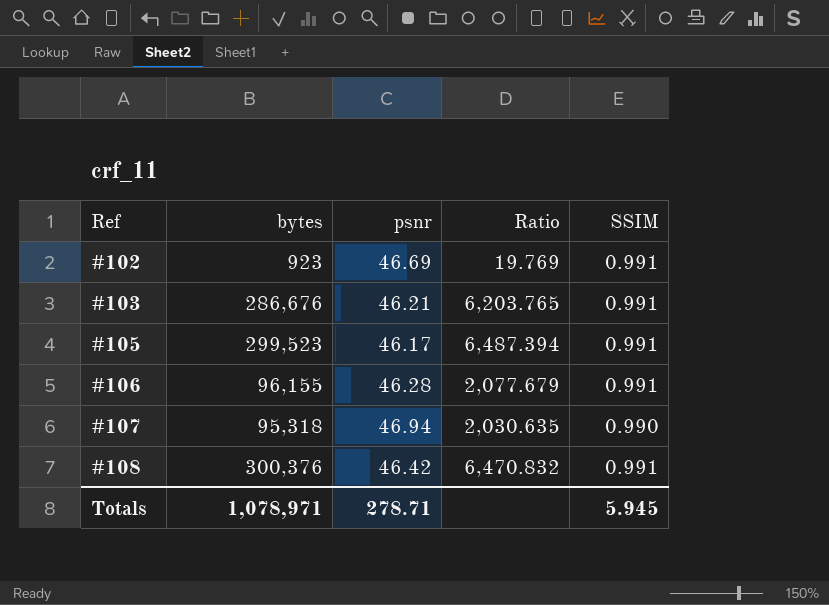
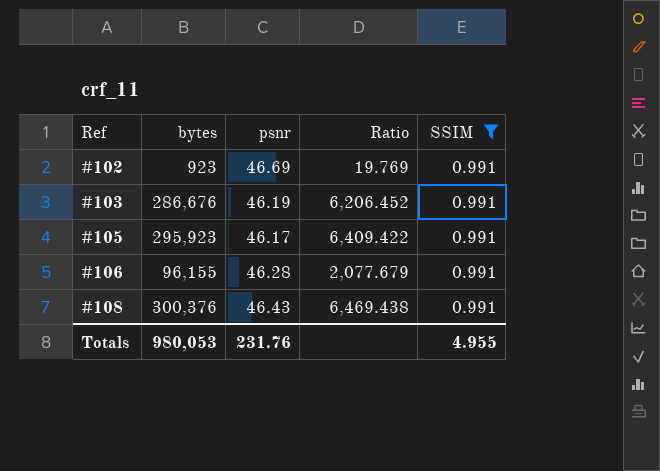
filter: none -> SSIM = 0.991
#103 | psnr: 46.21 -> 46.19
#103 | Ratio: 6,203.765 -> 6,206.452
#105 | bytes: 299,523 -> 295,923
#105 | Ratio: 6,487.394 -> 6,409.422
#108 | psnr: 46.42 -> 46.43
#108 | Ratio: 6,470.832 -> 6,469.438
Totals | bytes: 1,078,971 -> 980,053
Totals | psnr: 278.71 -> 231.76
Totals | SSIM: 5.945 -> 4.955

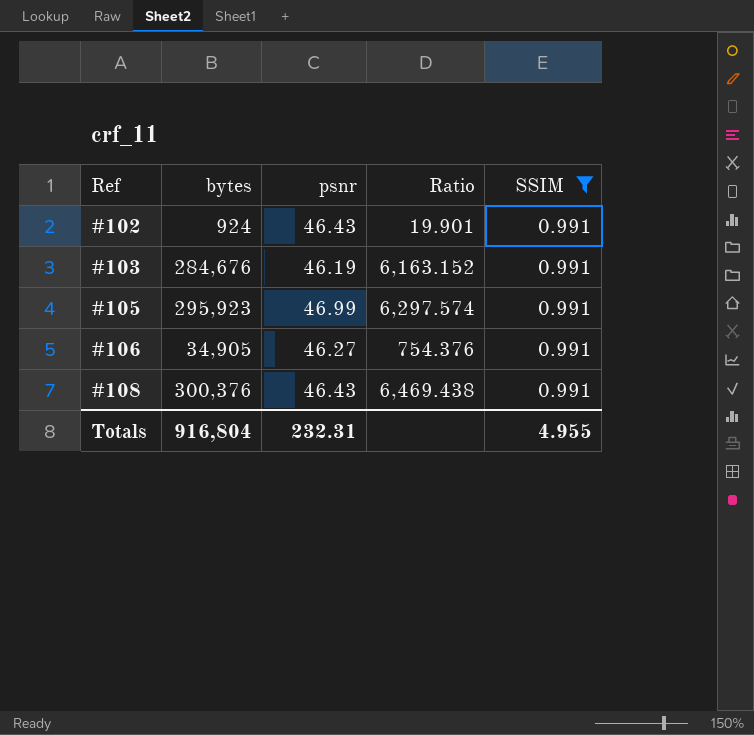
#102 | bytes: 923 -> 924
#102 | psnr: 46.69 -> 46.43
#102 | Ratio: 19.769 -> 19.901
#103 | bytes: 286,676 -> 284,676
#103 | Ratio: 6,206.452 -> 6,163.152
#105 | psnr: 46.17 -> 46.99
#105 | Ratio: 6,409.422 -> 6,297.574
#106 | bytes: 96,155 -> 34,905
#106 | psnr: 46.28 -> 46.27
#106 | Ratio: 2,077.679 -> 754.376
Totals | bytes: 980,053 -> 916,804
Totals | psnr: 231.76 -> 232.31

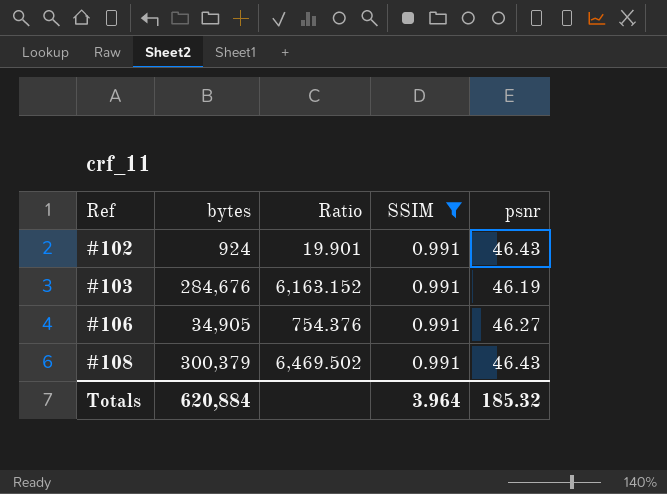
column psnr | position: 3 -> 5
row #105: 295,923 | 46.99 | 6,297.574 | 0.991 -> none
#108 | bytes: 300,376 -> 300,379
#108 | Ratio: 6,469.438 -> 6,469.502
Totals | bytes: 916,804 -> 620,884
Totals | SSIM: 4.955 -> 3.964
Totals | psnr: 232.31 -> 185.32

